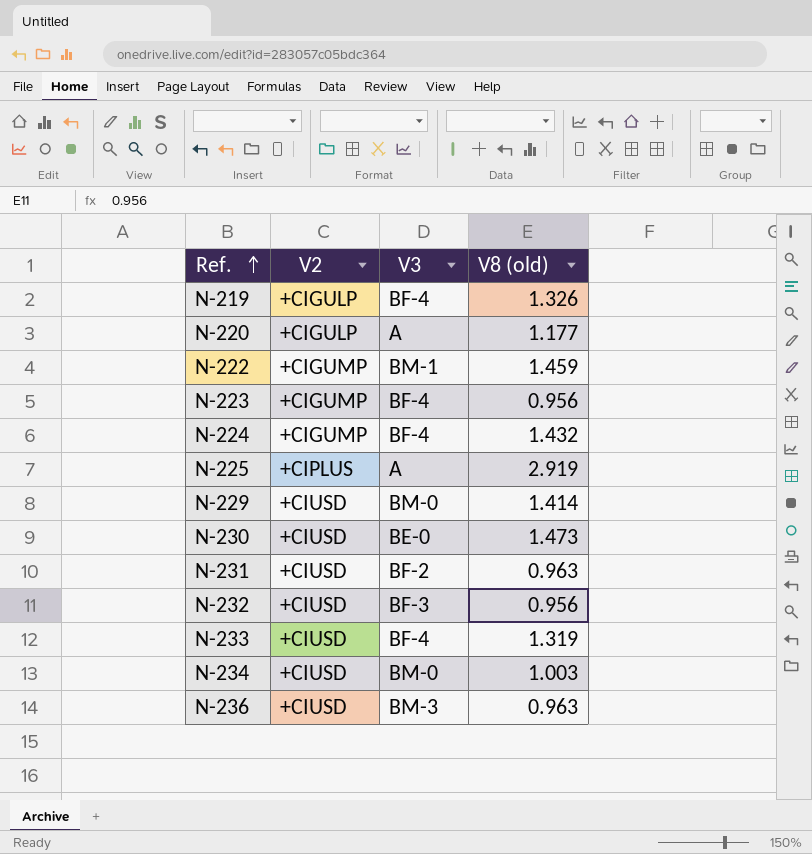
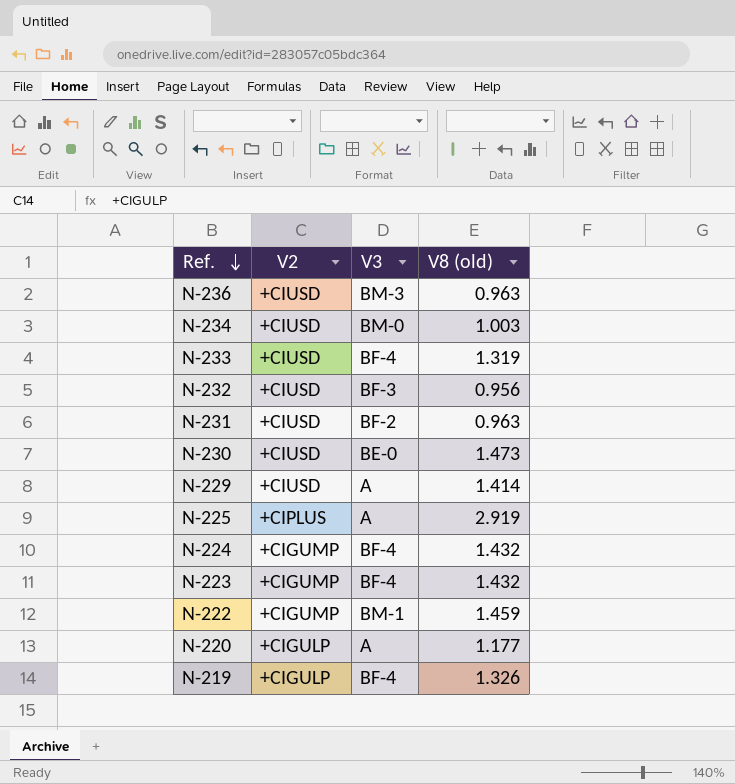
row order: Ref. ascending -> Ref. descending
N-229 | V3: BM-0 -> A
N-223 | V8 (old): 0.956 -> 1.432

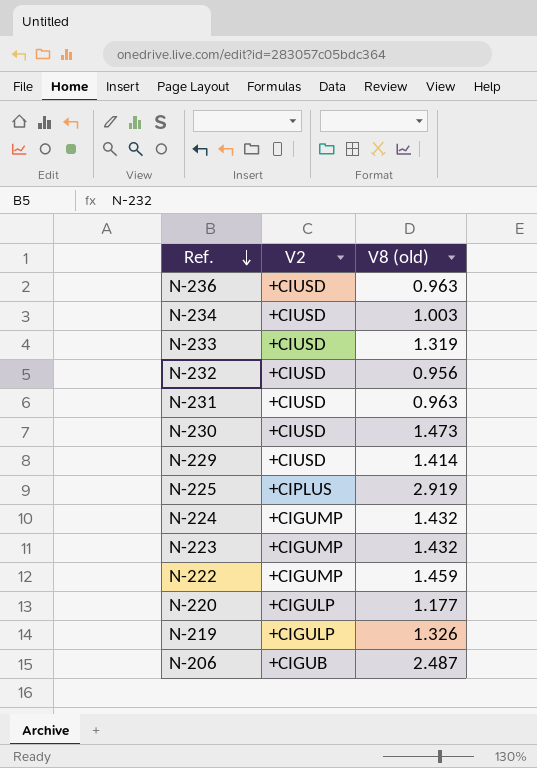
column V3 | position: 3 -> none
row N-206: none -> +CIGUB | 2.487

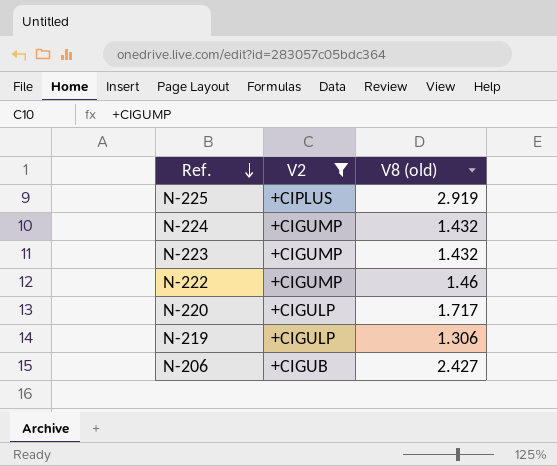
filter: none -> V2 != +CIUSD
N-222 | V8 (old): 1.459 -> 1.46
N-220 | V8 (old): 1.177 -> 1.717
N-219 | V8 (old): 1.326 -> 1.306
N-206 | V8 (old): 2.487 -> 2.427

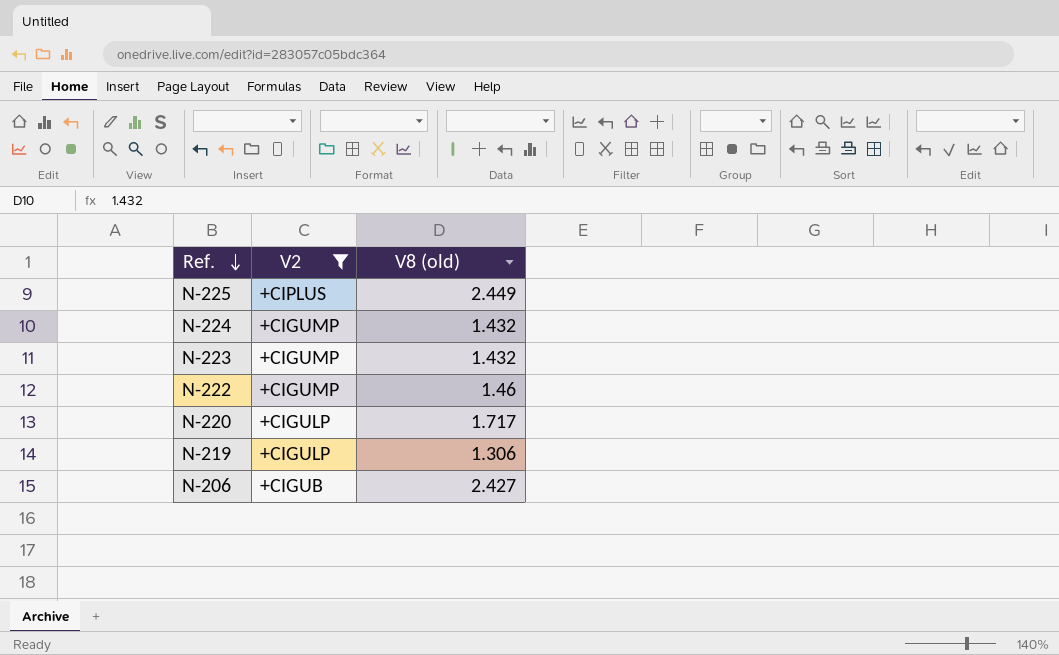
N-225 | V8 (old): 2.919 -> 2.449

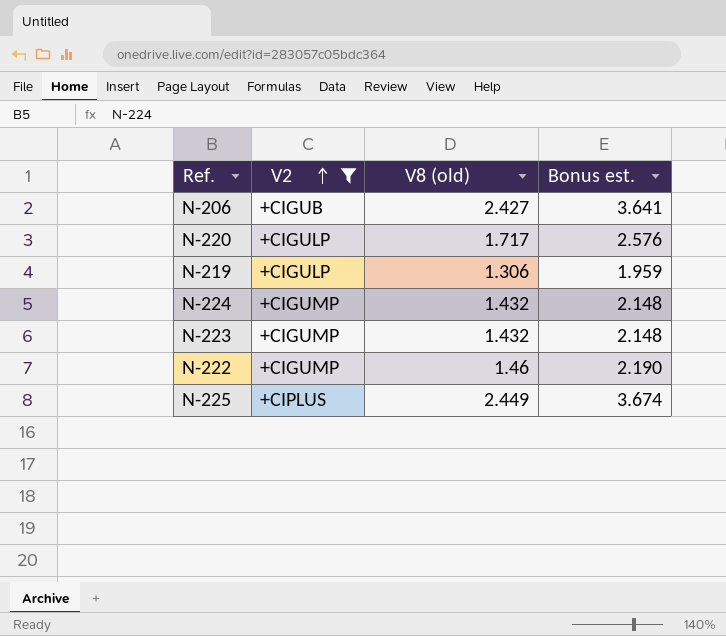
row order: Ref. descending -> V2 ascending
column Bonus est. | formula: none -> [V8 (old)] * 1.5

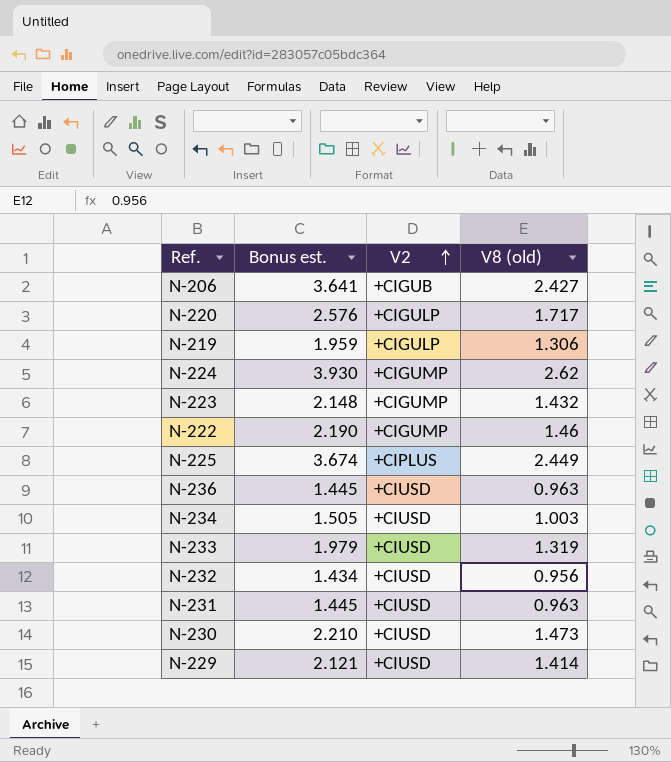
filter: V2 != +CIUSD -> none
column Bonus est. | position: 4 -> 2
N-224 | Bonus est.: 2.148 -> 3.930
N-224 | V8 (old): 1.432 -> 2.62

